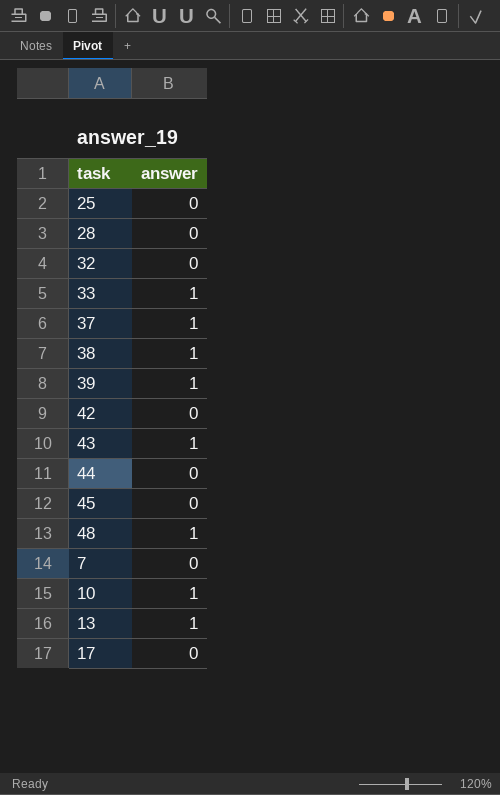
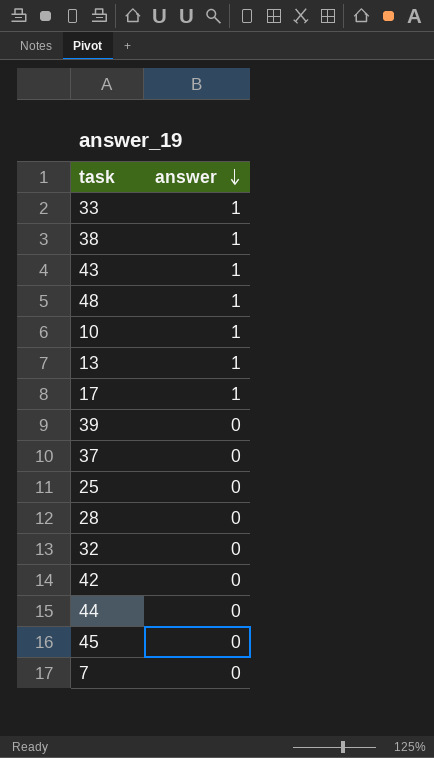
row order: none -> answer descending
17 | answer: 0 -> 1
39 | answer: 1 -> 0
37 | answer: 1 -> 0

